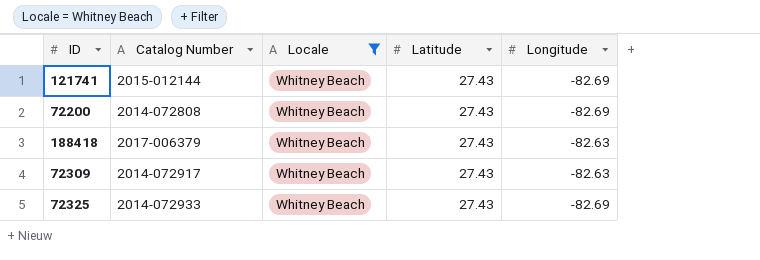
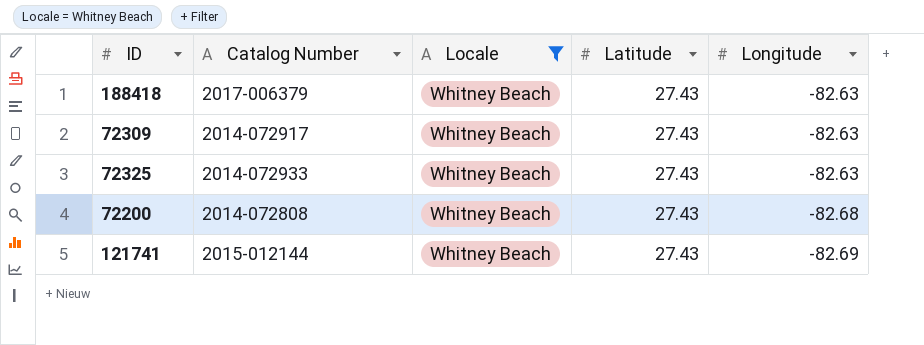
row order: none -> Longitude descending
72325 | Longitude: -82.69 -> -82.63
72200 | Longitude: -82.69 -> -82.68

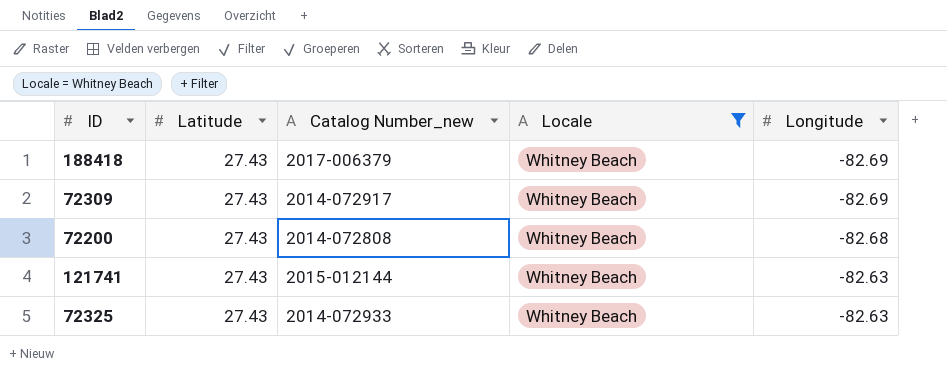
row order: Longitude descending -> Longitude ascending
column Latitude | position: 4 -> 2
column name: Catalog Number -> Catalog Number_new
188418 | Longitude: -82.63 -> -82.69
72309 | Longitude: -82.63 -> -82.69
121741 | Longitude: -82.69 -> -82.63

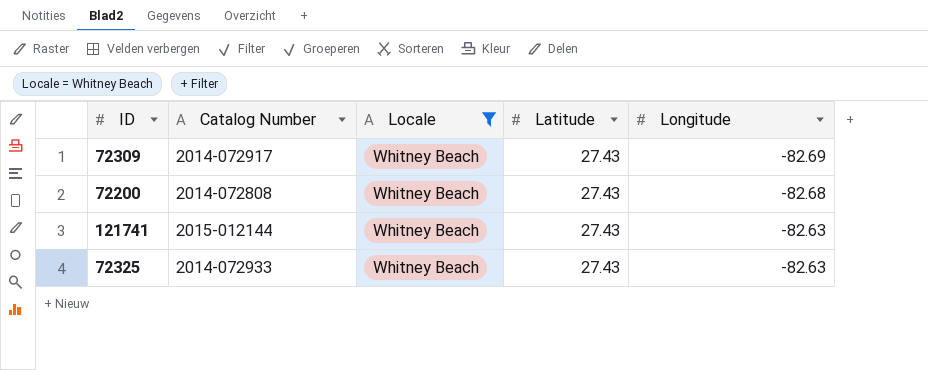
column name: Catalog Number_new -> Catalog Number
column Latitude | position: 2 -> 4
row 188418: 27.43 | 2017-006379 | Whitney Beach | -82.69 -> none

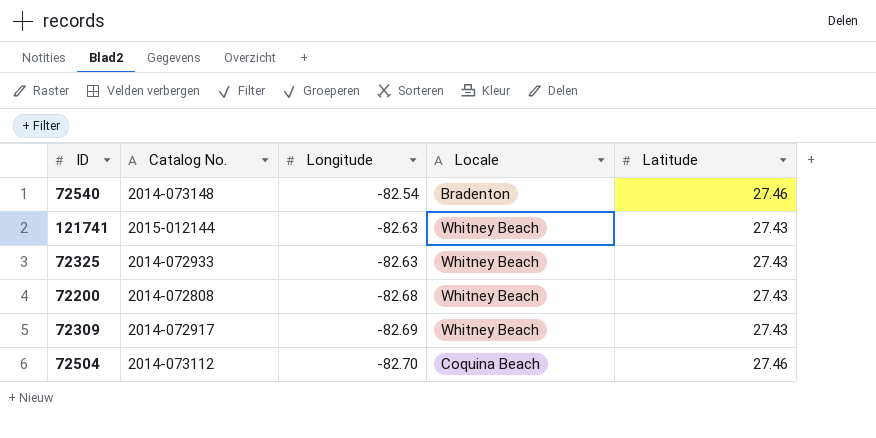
filter: Locale = Whitney Beach -> none
row order: Longitude ascending -> Longitude descending
column name: Catalog Number -> Catalog No.
column Longitude | position: 5 -> 3

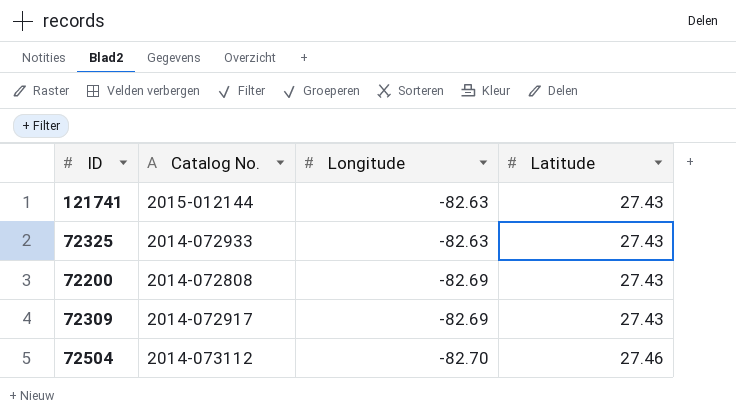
column Locale | position: 4 -> none
row 72540: 2014-073148 | -82.54 | Bradenton | 27.46 -> none
72200 | Longitude: -82.68 -> -82.69

